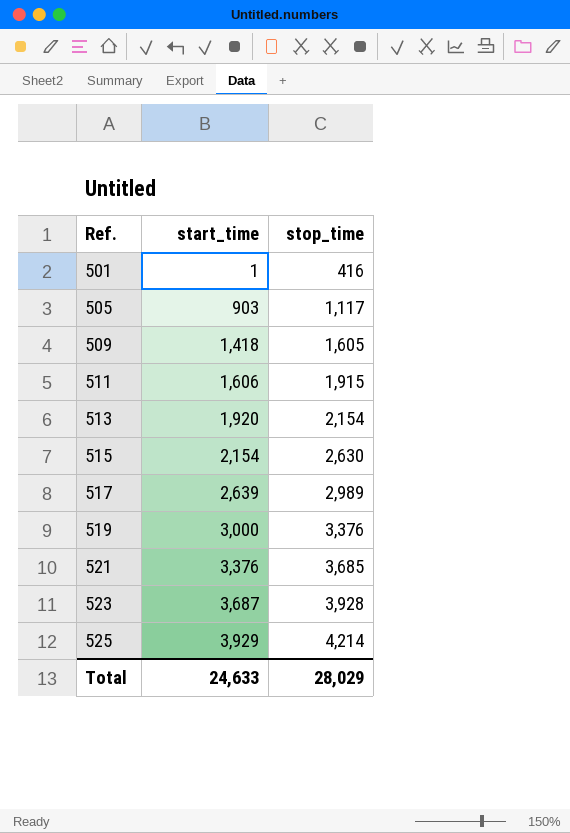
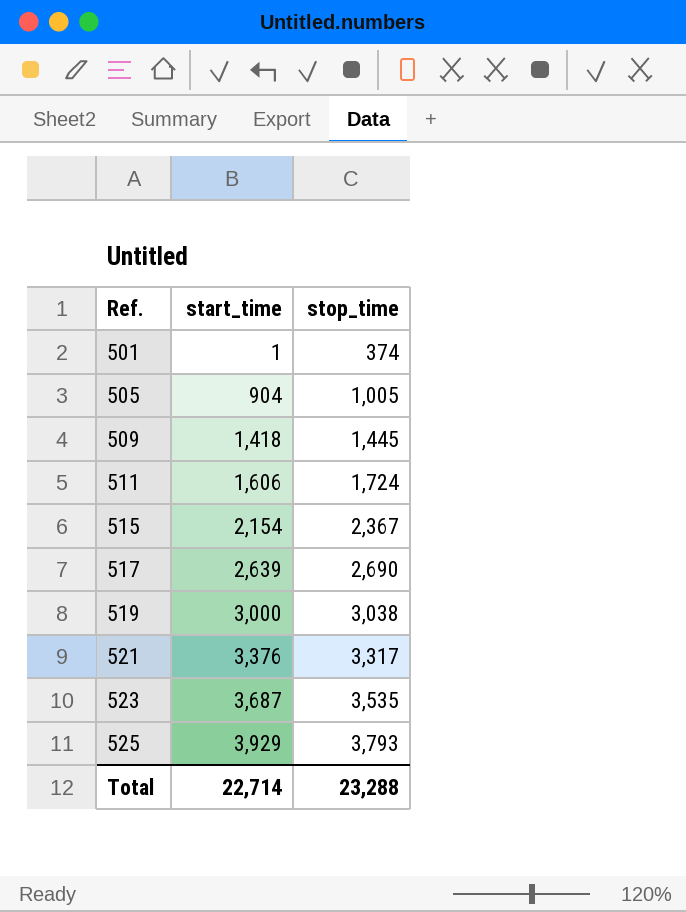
row 513: 1,920 | 2,154 -> none
501 | stop_time: 416 -> 374
505 | start_time: 903 -> 904
505 | stop_time: 1,117 -> 1,005
509 | stop_time: 1,605 -> 1,445
511 | stop_time: 1,915 -> 1,724
515 | stop_time: 2,630 -> 2,367
517 | stop_time: 2,989 -> 2,690
519 | stop_time: 3,376 -> 3,038
521 | stop_time: 3,685 -> 3,317
523 | stop_time: 3,928 -> 3,535
525 | stop_time: 4,214 -> 3,793
Total | start_time: 24,633 -> 22,714
Total | stop_time: 28,029 -> 23,288

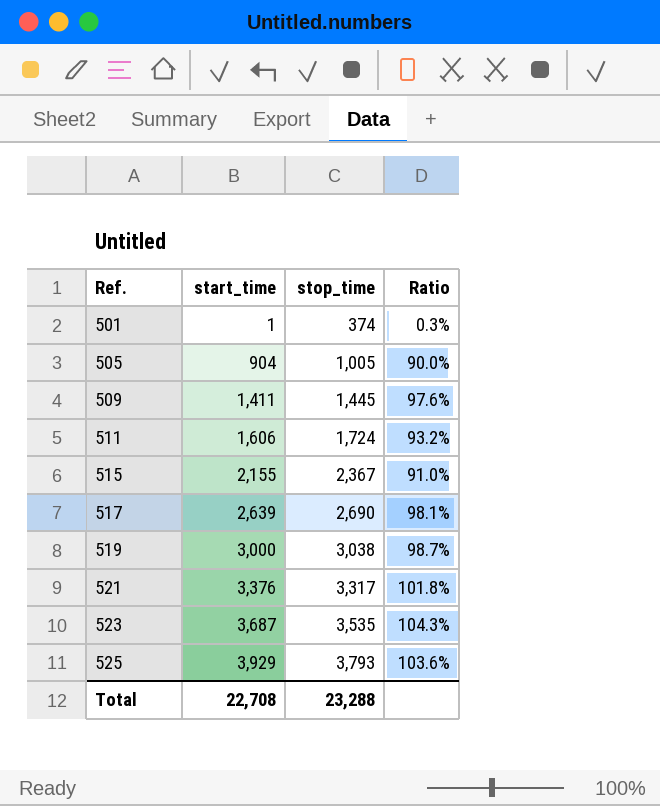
column Ratio | formula: none -> [start_time] / [stop_time]
509 | start_time: 1,418 -> 1,411
515 | start_time: 2,154 -> 2,155
Total | start_time: 22,714 -> 22,708

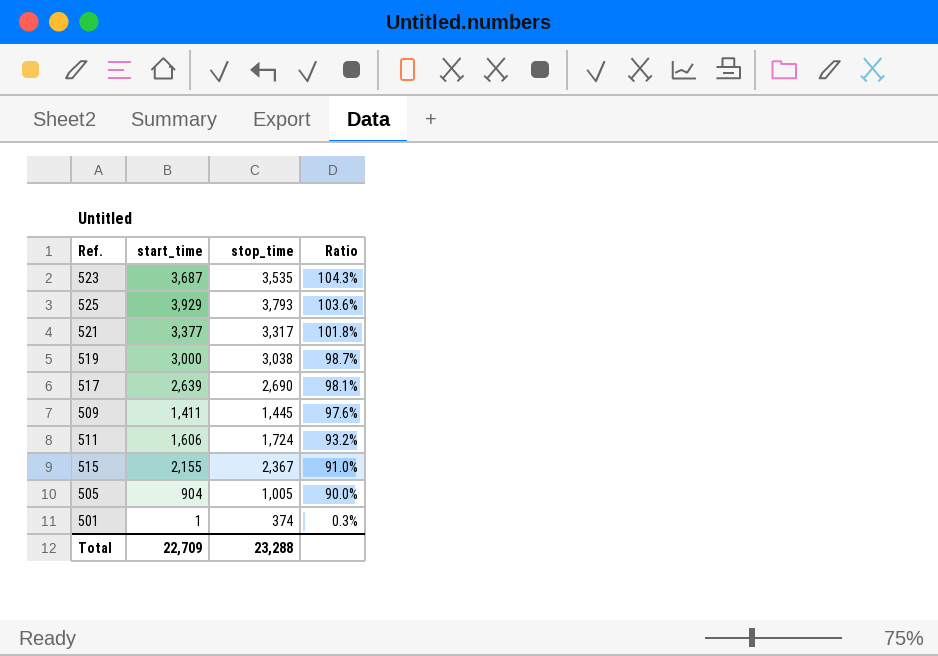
row order: Ref. ascending -> Ratio descending
521 | start_time: 3,376 -> 3,377
Total | start_time: 22,708 -> 22,709

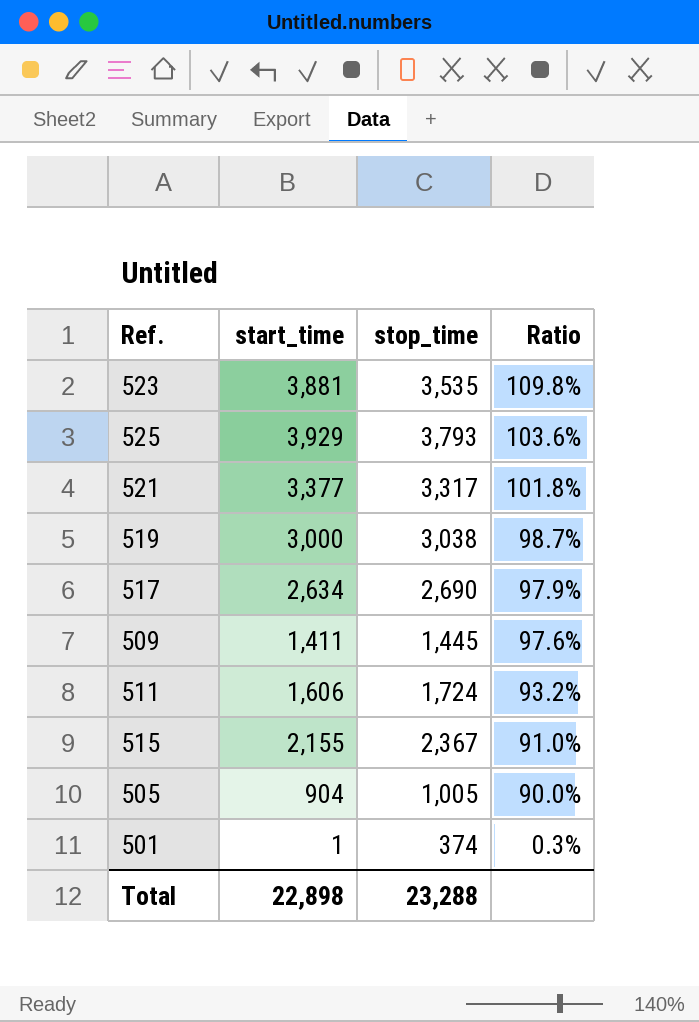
523 | start_time: 3,687 -> 3,881
523 | Ratio: 104.3% -> 109.8%
517 | start_time: 2,639 -> 2,634
517 | Ratio: 98.1% -> 97.9%
Total | start_time: 22,709 -> 22,898

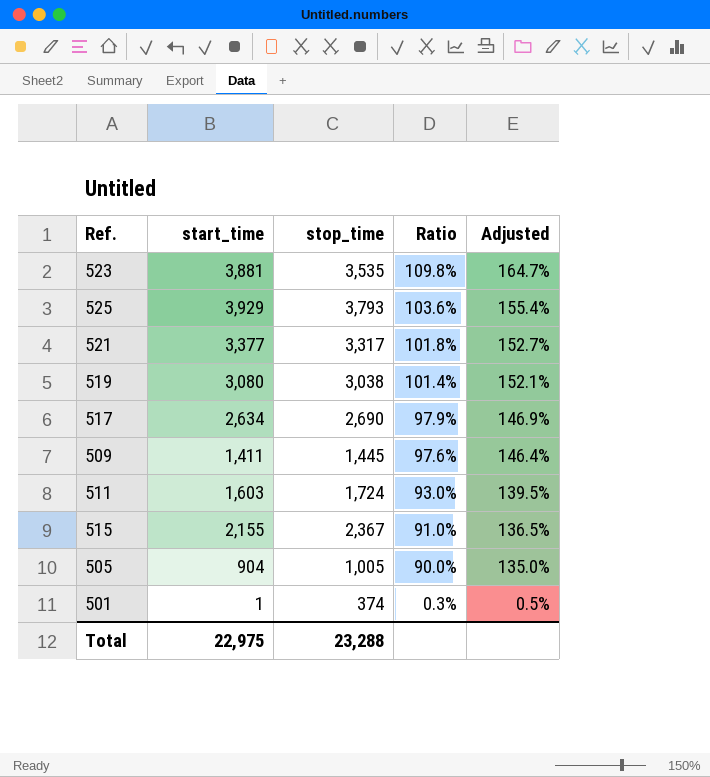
column Adjusted | formula: none -> [Ratio] * 1.5
519 | start_time: 3,000 -> 3,080
519 | Ratio: 98.7% -> 101.4%
511 | start_time: 1,606 -> 1,603
511 | Ratio: 93.2% -> 93.0%
Total | start_time: 22,898 -> 22,975

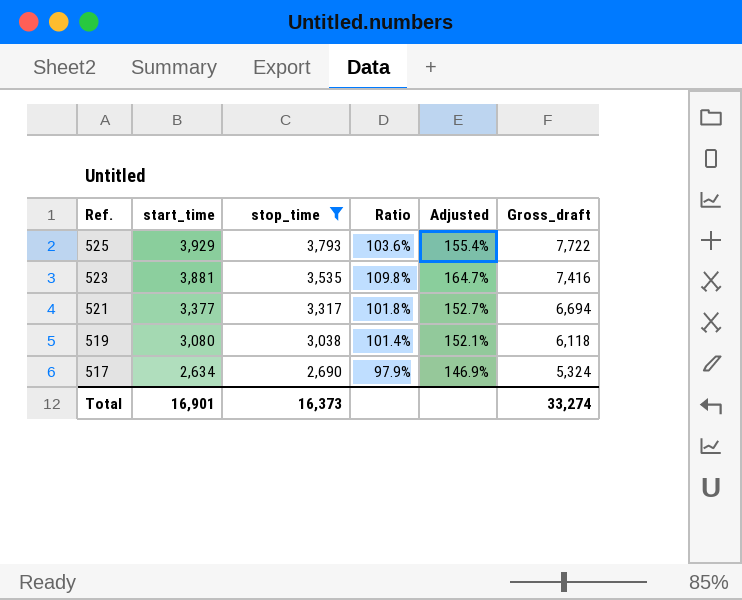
filter: none -> stop_time >= 2,690
row order: Ratio descending -> Ref. descending
column Gross_draft | formula: none -> [start_time] + [stop_time]
Total | start_time: 22,975 -> 16,901
Total | stop_time: 23,288 -> 16,373

